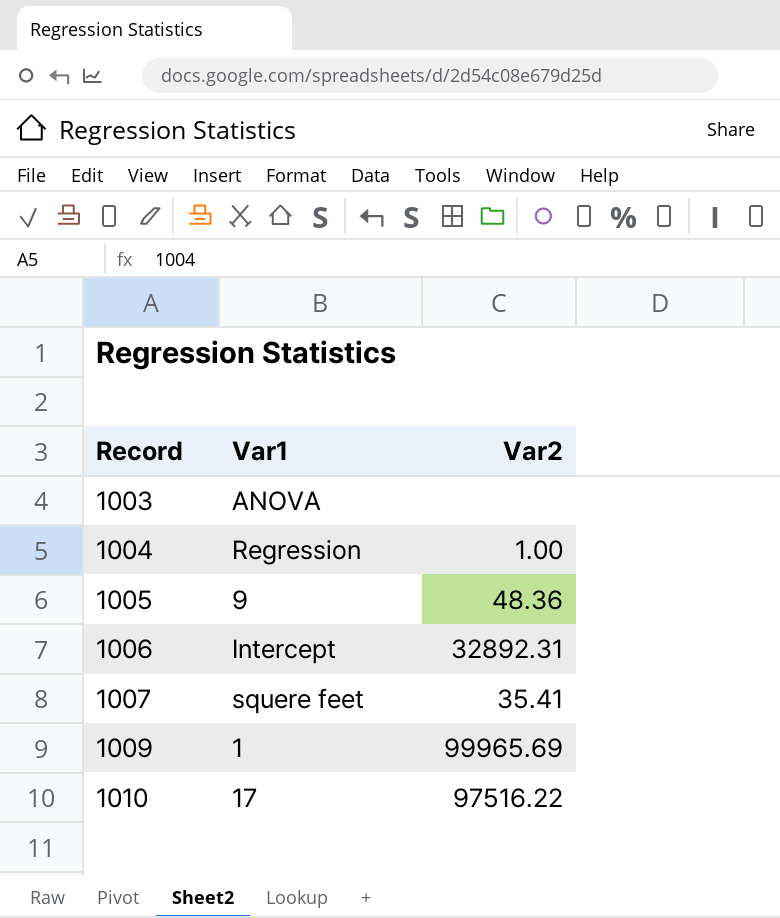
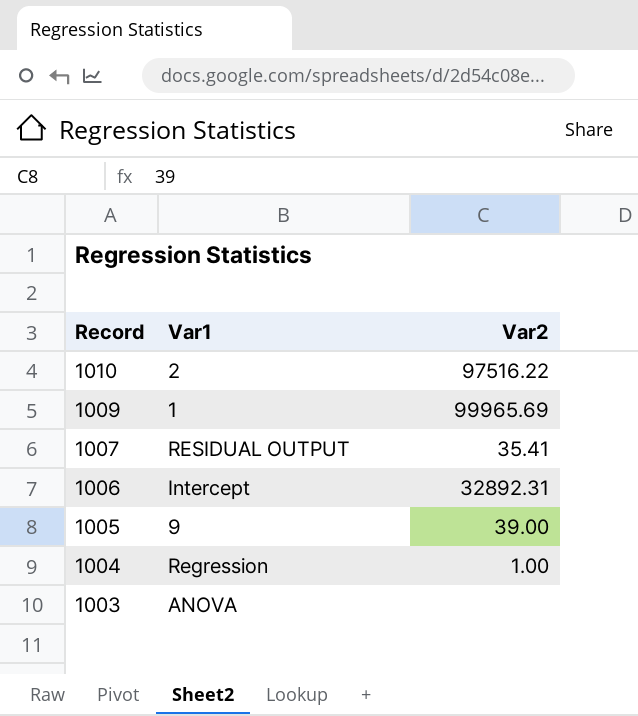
row order: Record ascending -> Record descending
1010 | Var1: 17 -> 2
1007 | Var1: squere feet -> RESIDUAL OUTPUT
1005 | Var2: 48.36 -> 39.00

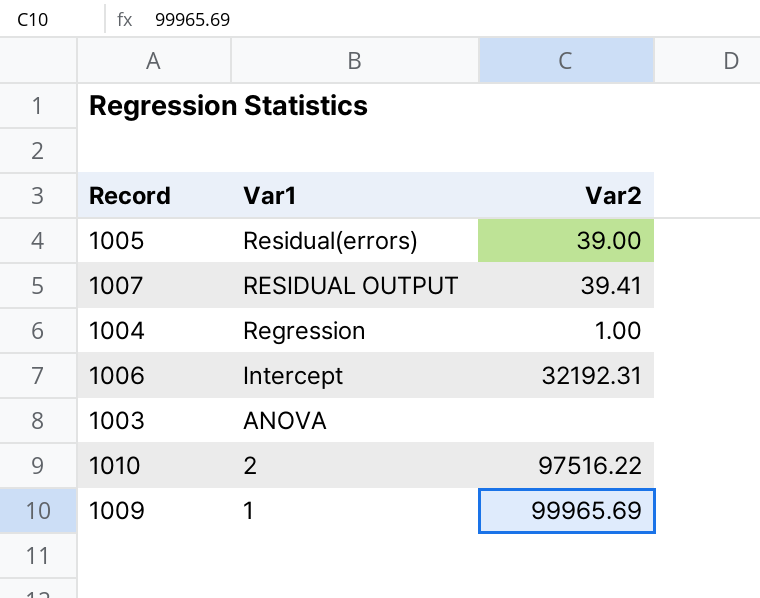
row order: Record descending -> Var1 descending
1005 | Var1: 9 -> Residual(errors)
1007 | Var2: 35.41 -> 39.41
1006 | Var2: 32892.31 -> 32192.31

